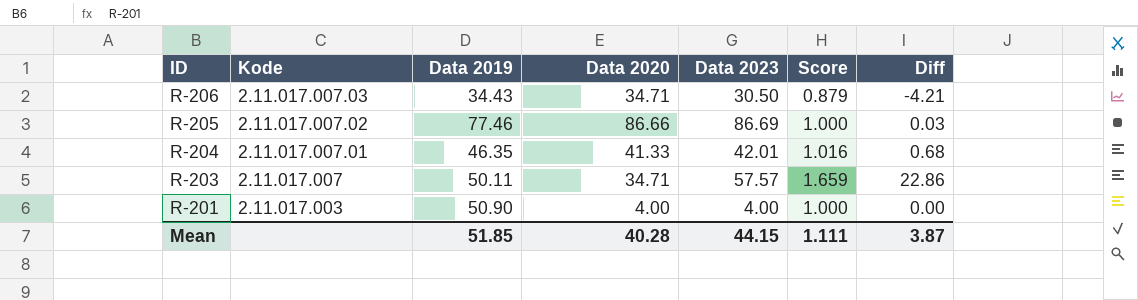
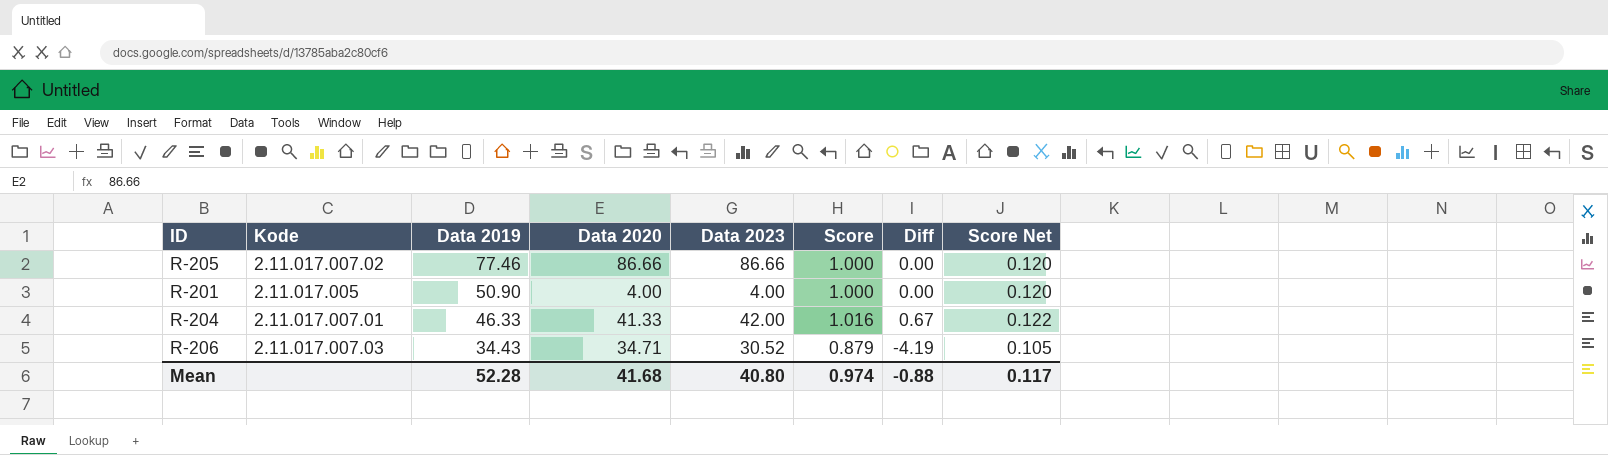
row order: ID descending -> Data 2019 descending
column Score Net | formula: none -> [Score] * 0.12
row R-203: 2.11.017.007 | 50.11 | 34.71 | 57.57 | 1.659 | 22.86 -> none
R-205 | Data 2023: 86.69 -> 86.66
R-205 | Diff: 0.03 -> 0.00
R-201 | Kode: 2.11.017.003 -> 2.11.017.005
R-204 | Data 2019: 46.35 -> 46.33
R-204 | Data 2023: 42.01 -> 42.00
R-204 | Diff: 0.68 -> 0.67
R-206 | Data 2023: 30.50 -> 30.52
R-206 | Diff: -4.21 -> -4.19
Mean | Data 2019: 51.85 -> 52.28
Mean | Data 2020: 40.28 -> 41.68
Mean | Data 2023: 44.15 -> 40.80
Mean | Score: 1.111 -> 0.974
Mean | Diff: 3.87 -> -0.88

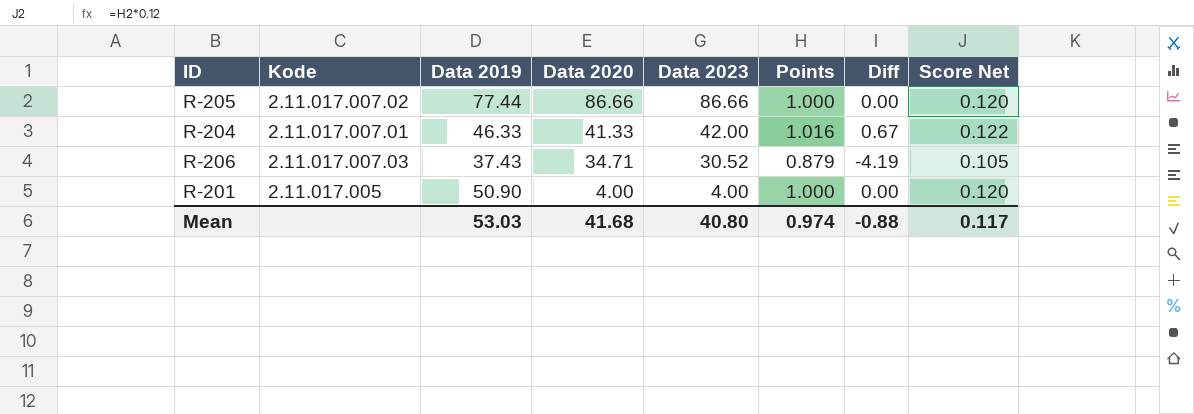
row order: Data 2019 descending -> Data 2020 descending
column name: Score -> Points
R-205 | Data 2019: 77.46 -> 77.44
R-206 | Data 2019: 34.43 -> 37.43
Mean | Data 2019: 52.28 -> 53.03

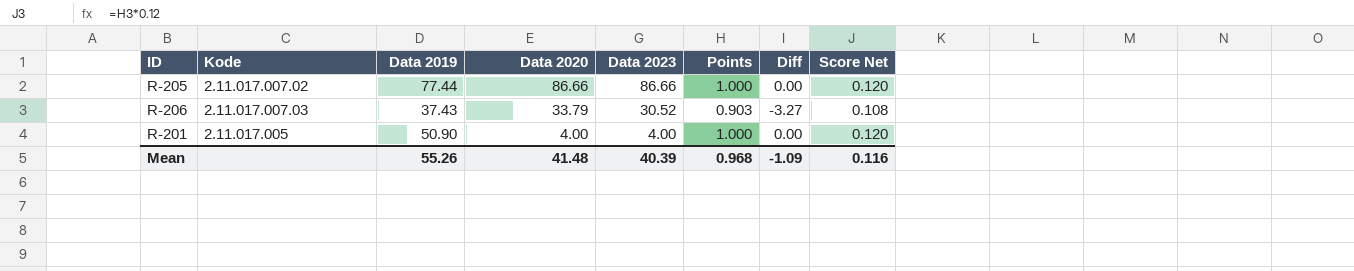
row R-204: 2.11.017.007.01 | 46.33 | 41.33 | 42.00 | 1.016 | 0.67 | 0.122 -> none
R-206 | Data 2020: 34.71 -> 33.79
R-206 | Points: 0.879 -> 0.903
R-206 | Diff: -4.19 -> -3.27
R-206 | Score Net: 0.105 -> 0.108
Mean | Data 2019: 53.03 -> 55.26
Mean | Data 2020: 41.68 -> 41.48
Mean | Data 2023: 40.80 -> 40.39
Mean | Points: 0.974 -> 0.968
Mean | Diff: -0.88 -> -1.09
Mean | Score Net: 0.117 -> 0.116

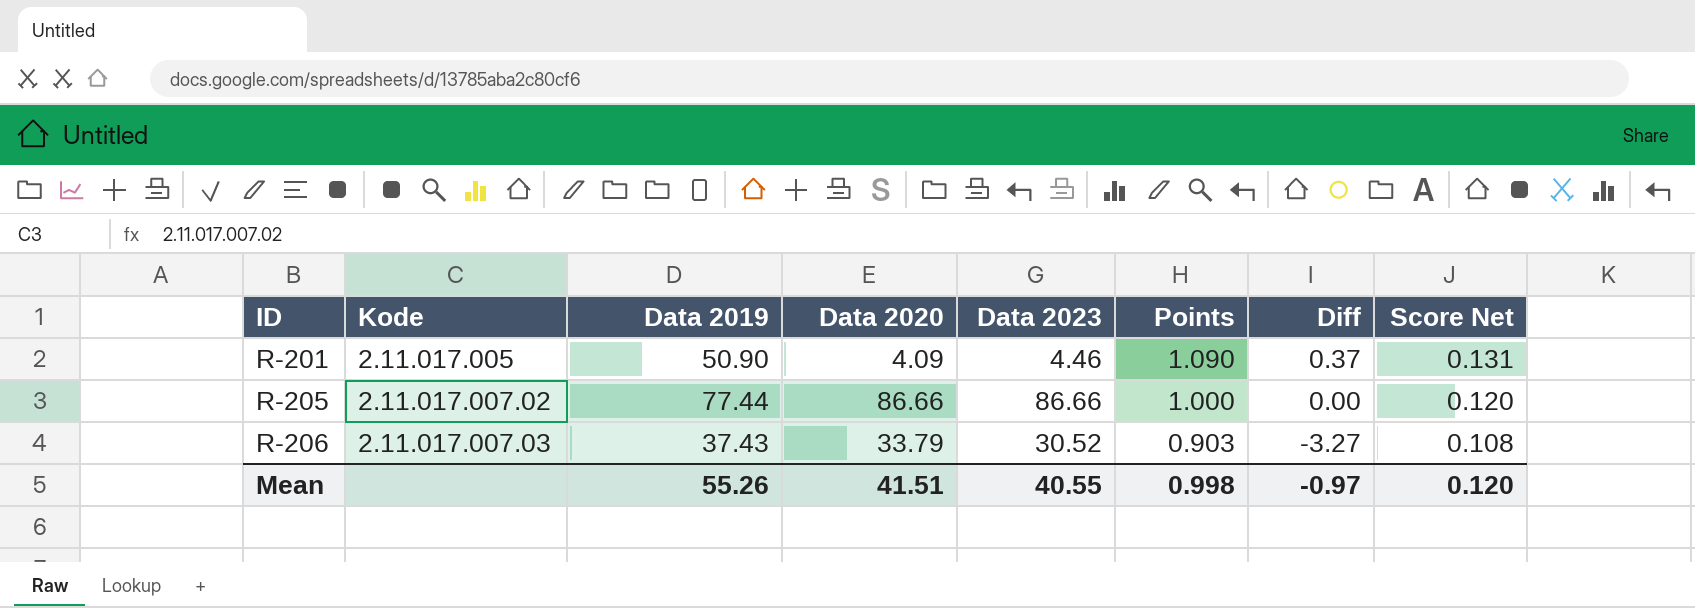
row order: Data 2020 descending -> ID ascending
R-201 | Data 2020: 4.00 -> 4.09
R-201 | Data 2023: 4.00 -> 4.46
R-201 | Points: 1.000 -> 1.090
R-201 | Diff: 0.00 -> 0.37
R-201 | Score Net: 0.120 -> 0.131
Mean | Data 2020: 41.48 -> 41.51
Mean | Data 2023: 40.39 -> 40.55
Mean | Points: 0.968 -> 0.998
Mean | Diff: -1.09 -> -0.97
Mean | Score Net: 0.116 -> 0.120

